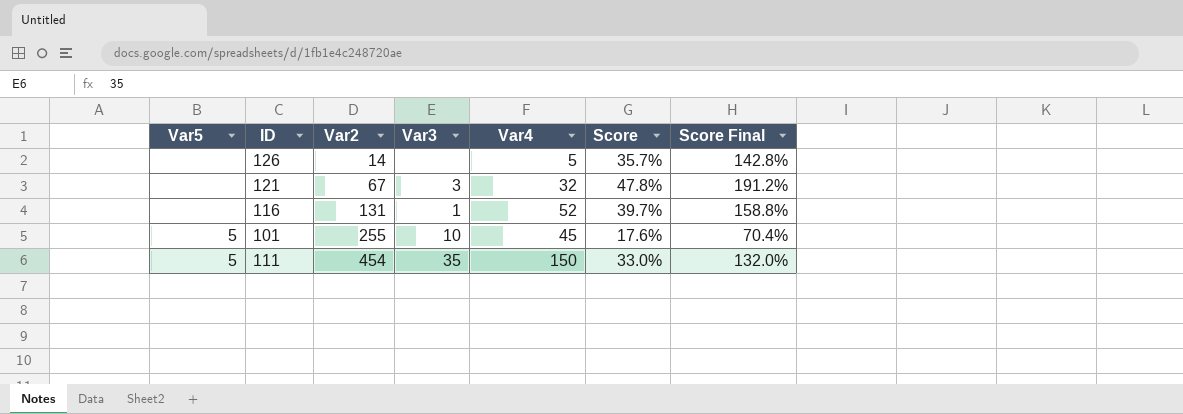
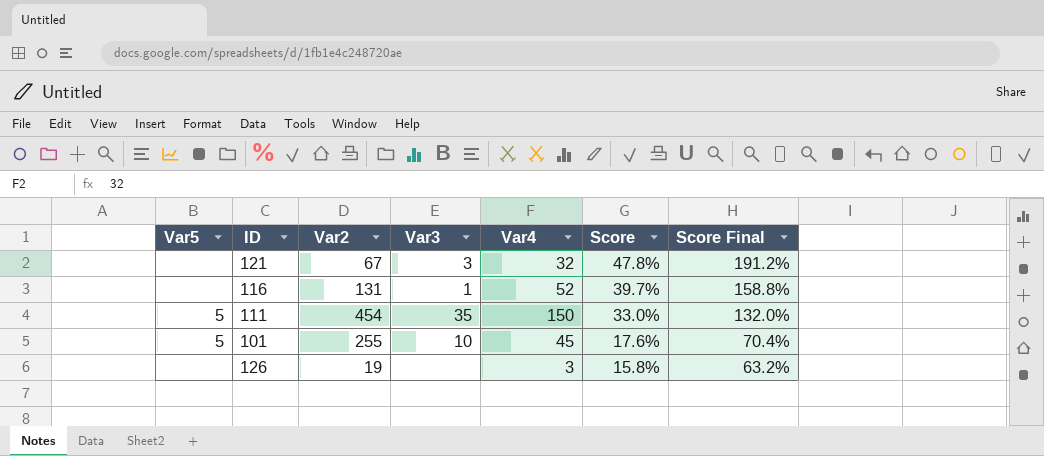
row order: Var2 ascending -> Score descending
126 | Var2: 14 -> 19
126 | Var4: 5 -> 3
126 | Score: 35.7% -> 15.8%
126 | Score Final: 142.8% -> 63.2%

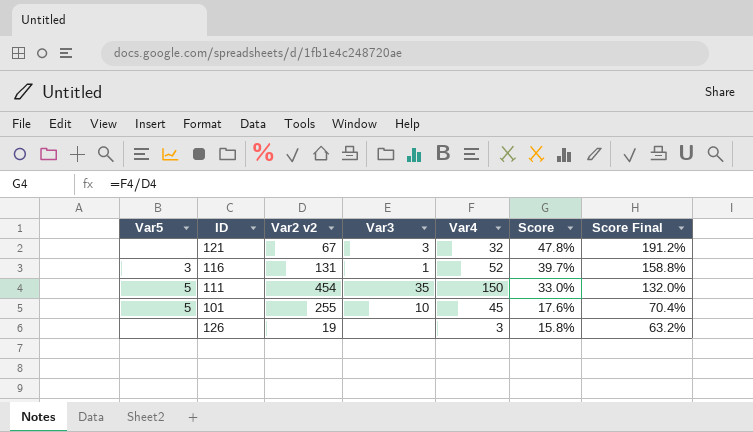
column name: Var2 -> Var2 v2
116 | Var5: none -> 3

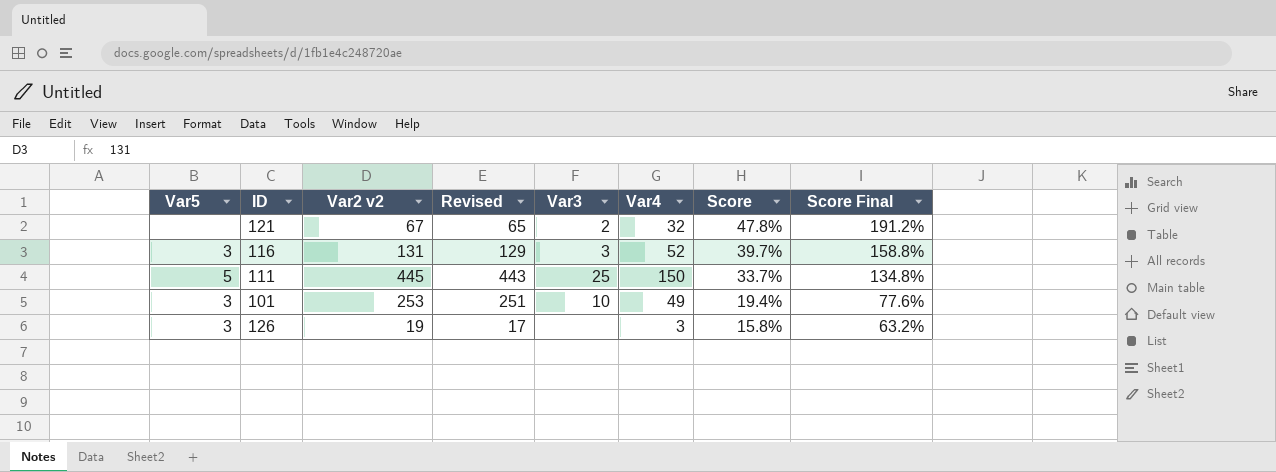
column Revised | formula: none -> [Var2 v2] - 2
121 | Var3: 3 -> 2
116 | Var3: 1 -> 3
111 | Var2 v2: 454 -> 445
111 | Var3: 35 -> 25
111 | Score: 33.0% -> 33.7%
111 | Score Final: 132.0% -> 134.8%
101 | Var5: 5 -> 3
101 | Var2 v2: 255 -> 253
101 | Var4: 45 -> 49
101 | Score: 17.6% -> 19.4%
101 | Score Final: 70.4% -> 77.6%
126 | Var5: none -> 3

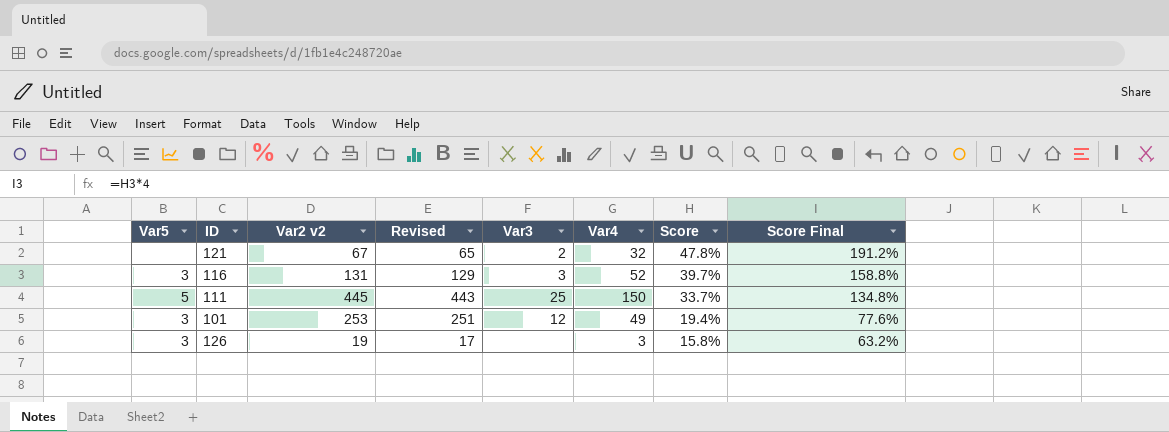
101 | Var3: 10 -> 12

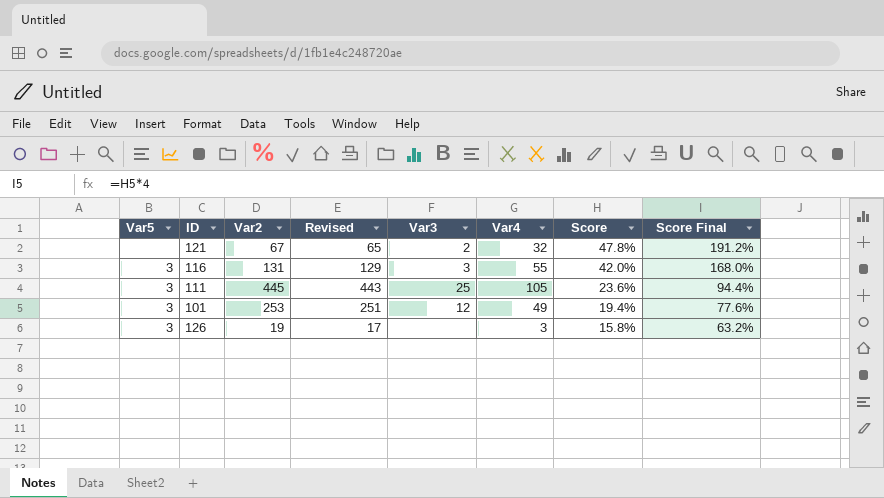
column name: Var2 v2 -> Var2
116 | Var4: 52 -> 55
116 | Score: 39.7% -> 42.0%
116 | Score Final: 158.8% -> 168.0%
111 | Var5: 5 -> 3
111 | Var4: 150 -> 105
111 | Score: 33.7% -> 23.6%
111 | Score Final: 134.8% -> 94.4%

